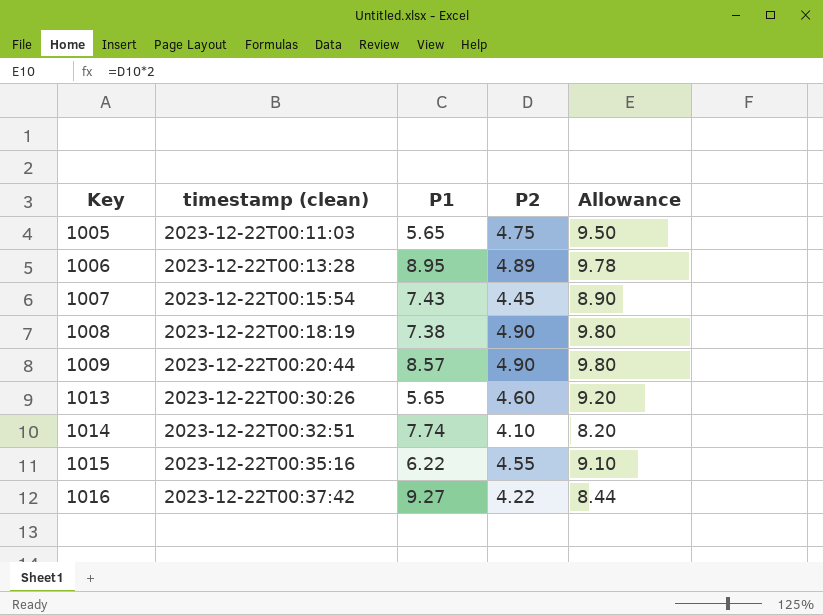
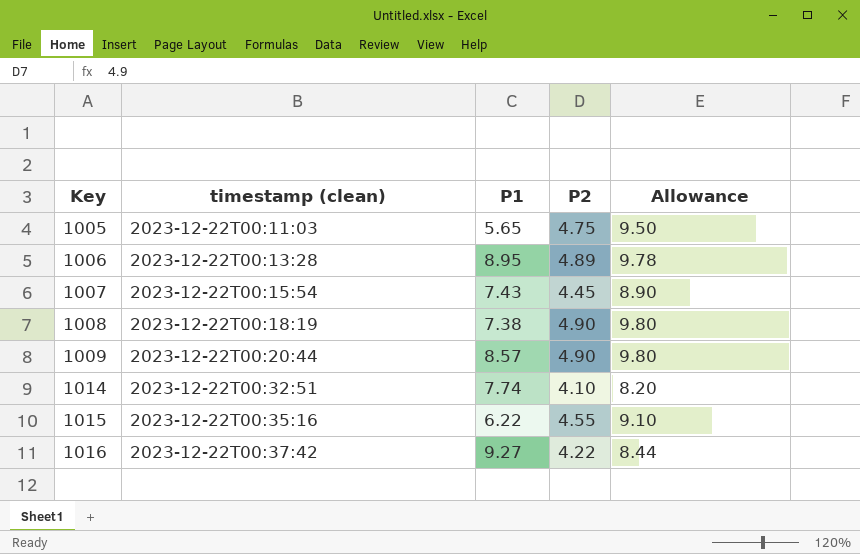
row 1013: 2023-12-22T00:30:26 | 5.65 | 4.60 | 9.20 -> none

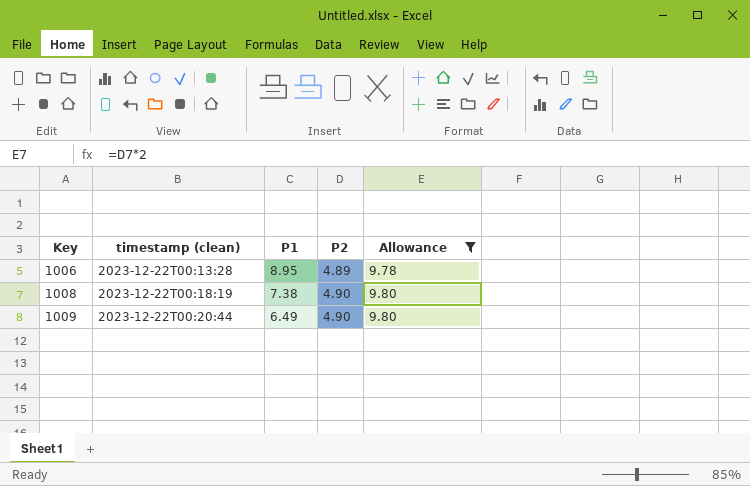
filter: none -> Allowance >= 9.78
1009 | P1: 8.57 -> 6.49

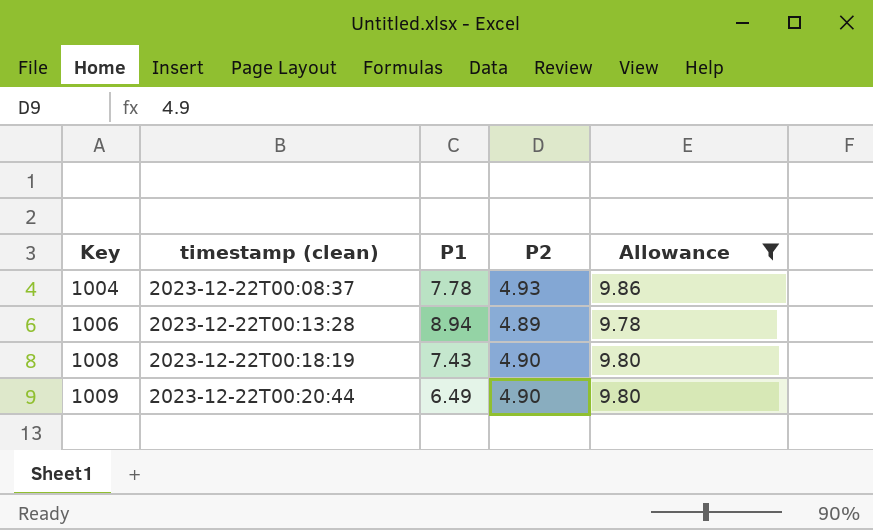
row 1004: none -> 2023-12-22T00:08:37 | 7.78 | 4.93 | 9.86
1006 | P1: 8.95 -> 8.94
1008 | P1: 7.38 -> 7.43

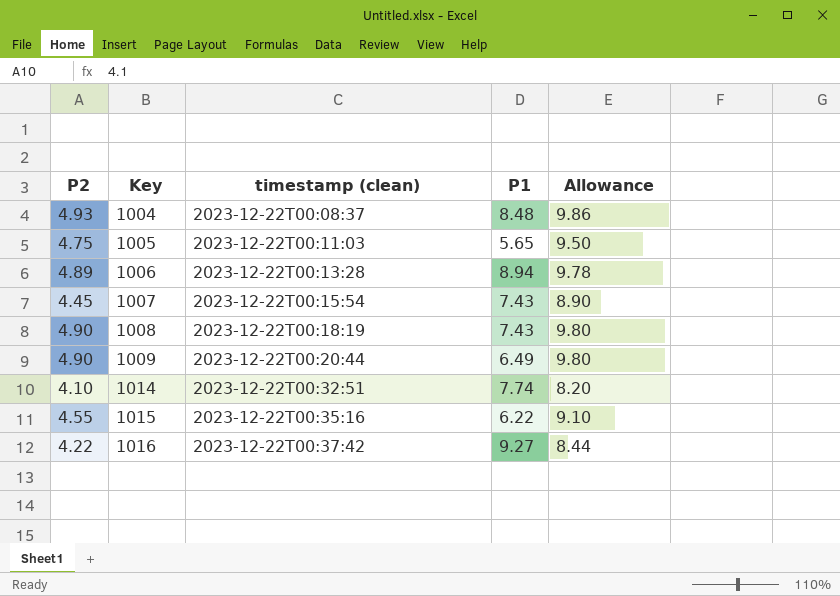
filter: Allowance >= 9.78 -> none
column P2 | position: 4 -> 1
1004 | P1: 7.78 -> 8.48

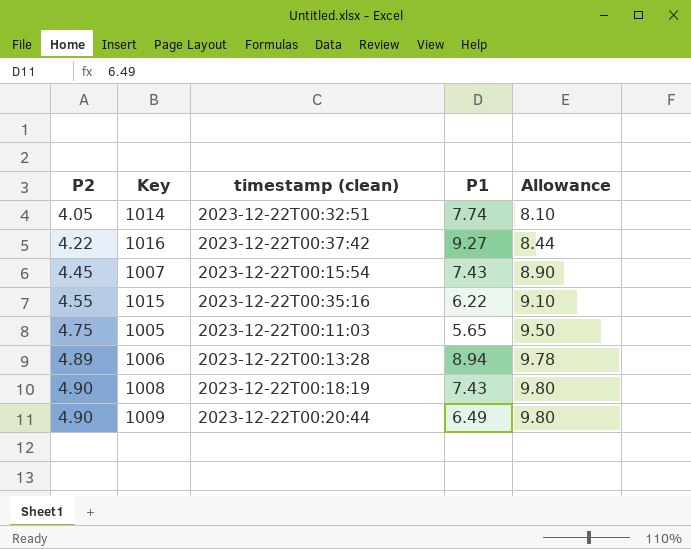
row order: Key ascending -> P2 ascending
row 1004: 4.93 | 2023-12-22T00:08:37 | 8.48 | 9.86 -> none
1014 | P2: 4.10 -> 4.05
1014 | Allowance: 8.20 -> 8.10

